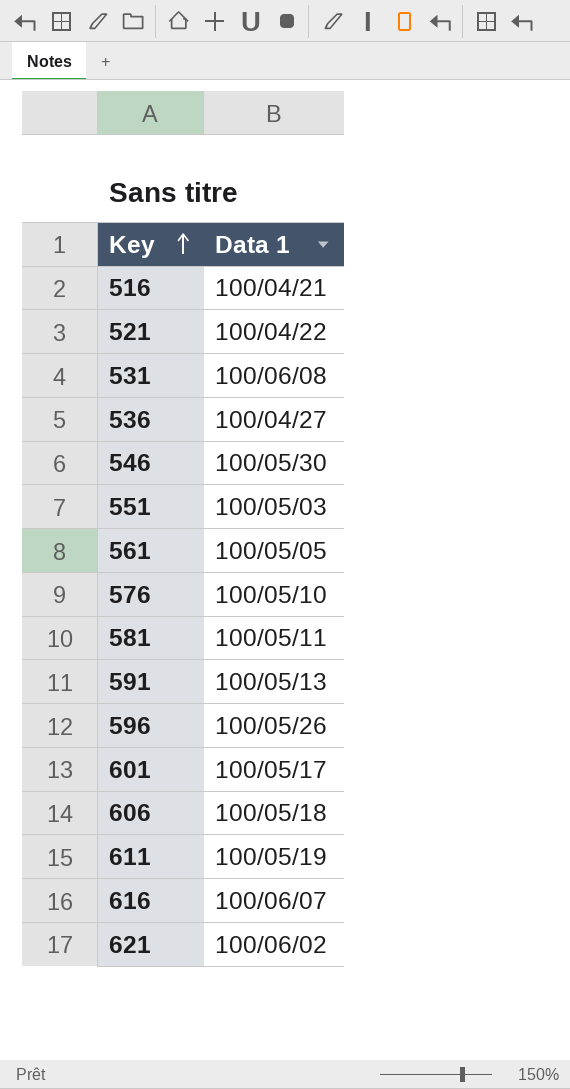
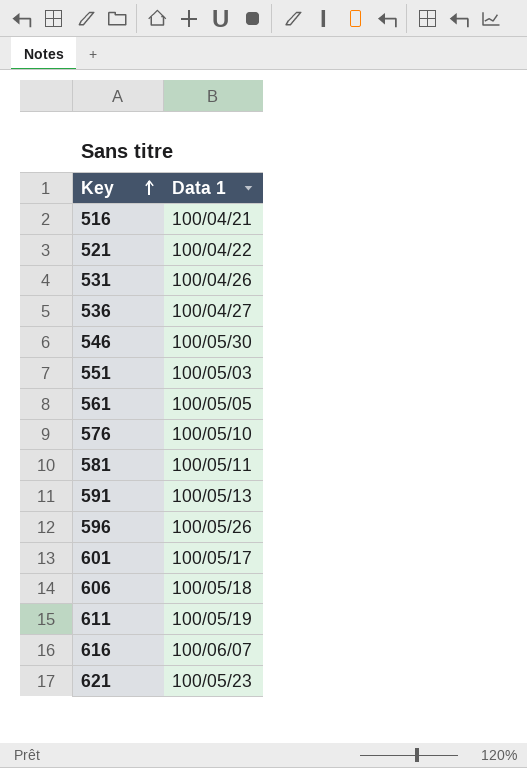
531 | Data 1: 100/06/08 -> 100/04/26
621 | Data 1: 100/06/02 -> 100/05/23

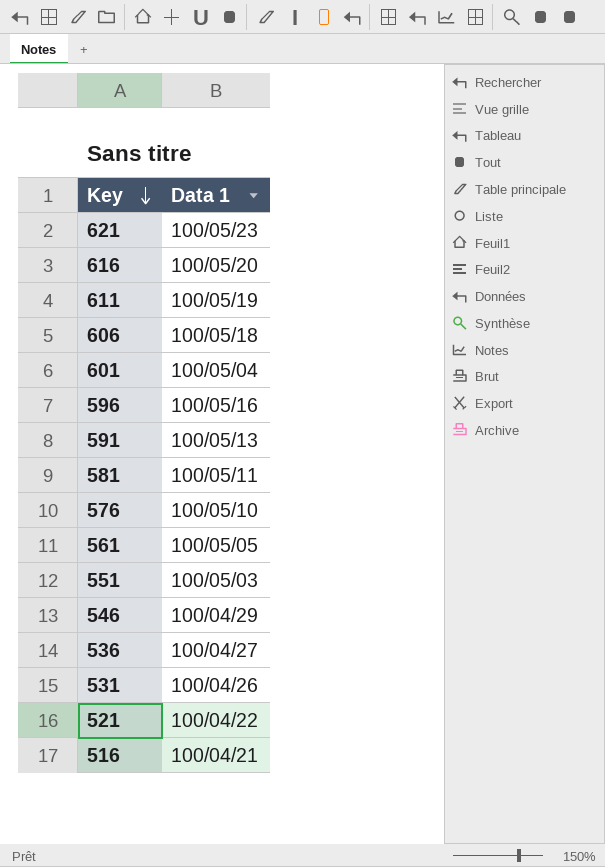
row order: Key ascending -> Key descending
616 | Data 1: 100/06/07 -> 100/05/20
601 | Data 1: 100/05/17 -> 100/05/04
596 | Data 1: 100/05/26 -> 100/05/16
546 | Data 1: 100/05/30 -> 100/04/29

